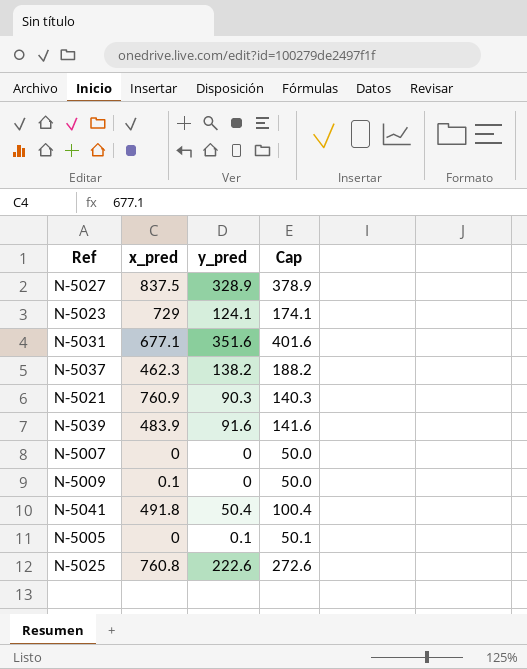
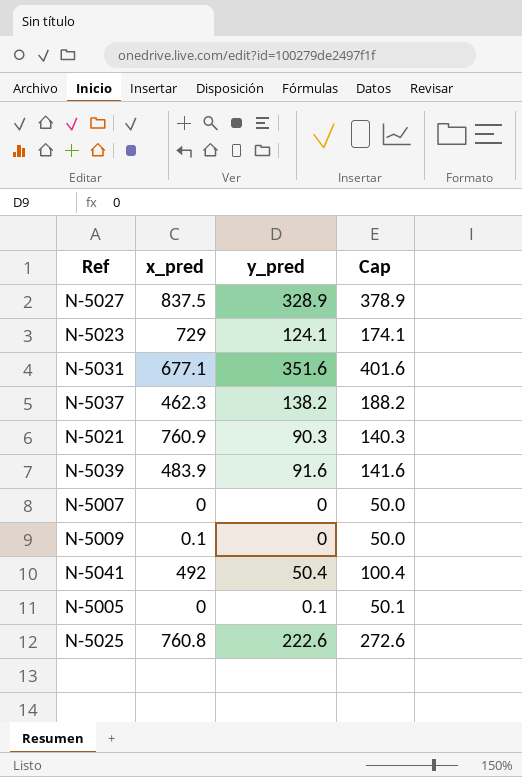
N-5041 | x_pred: 491.8 -> 492

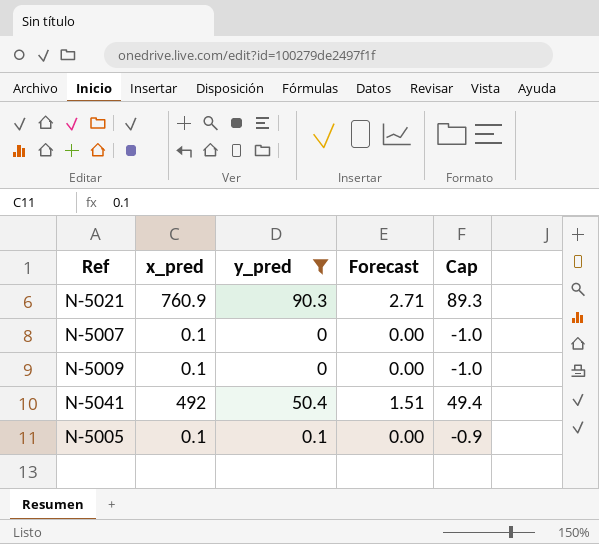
filter: none -> y_pred <= 90.3
column Forecast | formula: none -> [y_pred] * 0.03
column Cap | formula: [y_pred] + 50 -> [y_pred] - 1
N-5007 | x_pred: 0 -> 0.1
N-5005 | x_pred: 0 -> 0.1

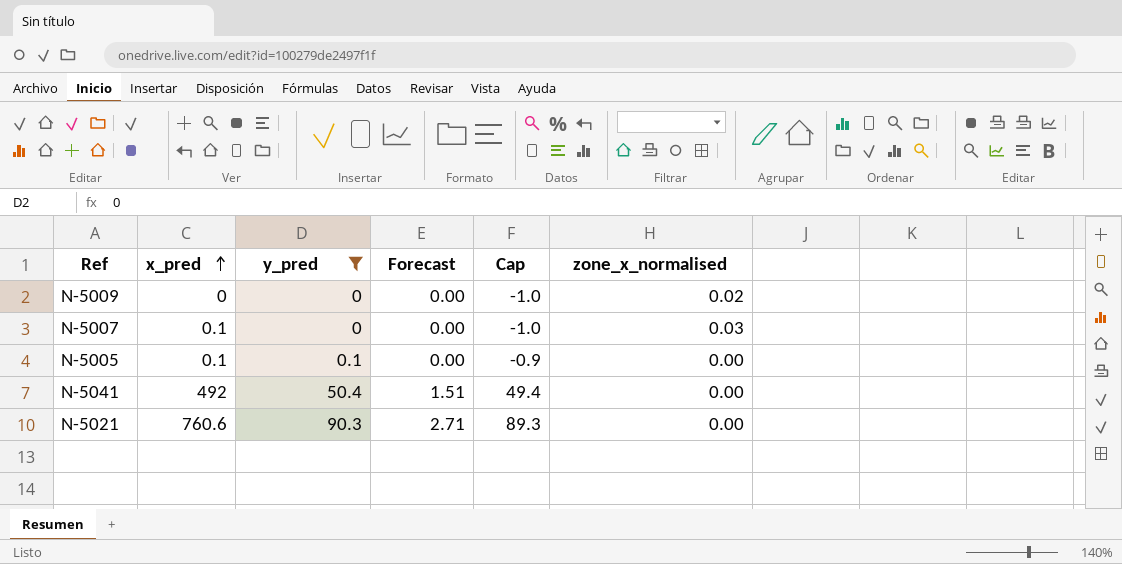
row order: none -> x_pred ascending
column zone_x_normalised | position: none -> 6
N-5009 | x_pred: 0.1 -> 0
N-5021 | x_pred: 760.9 -> 760.6

